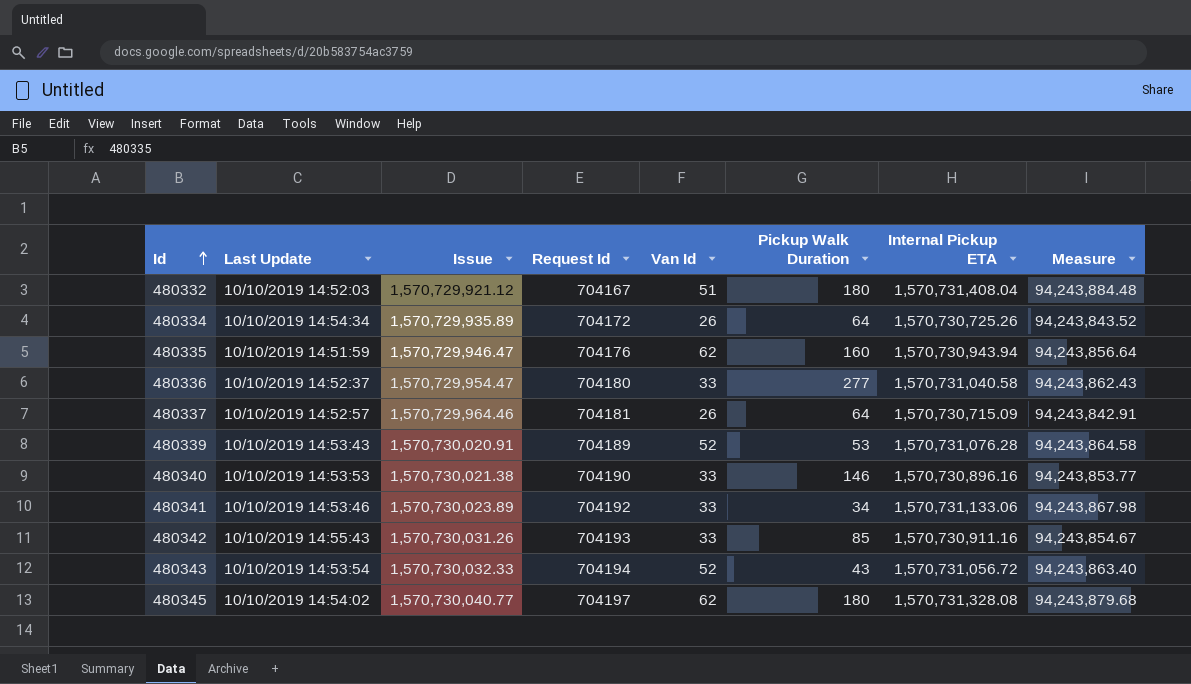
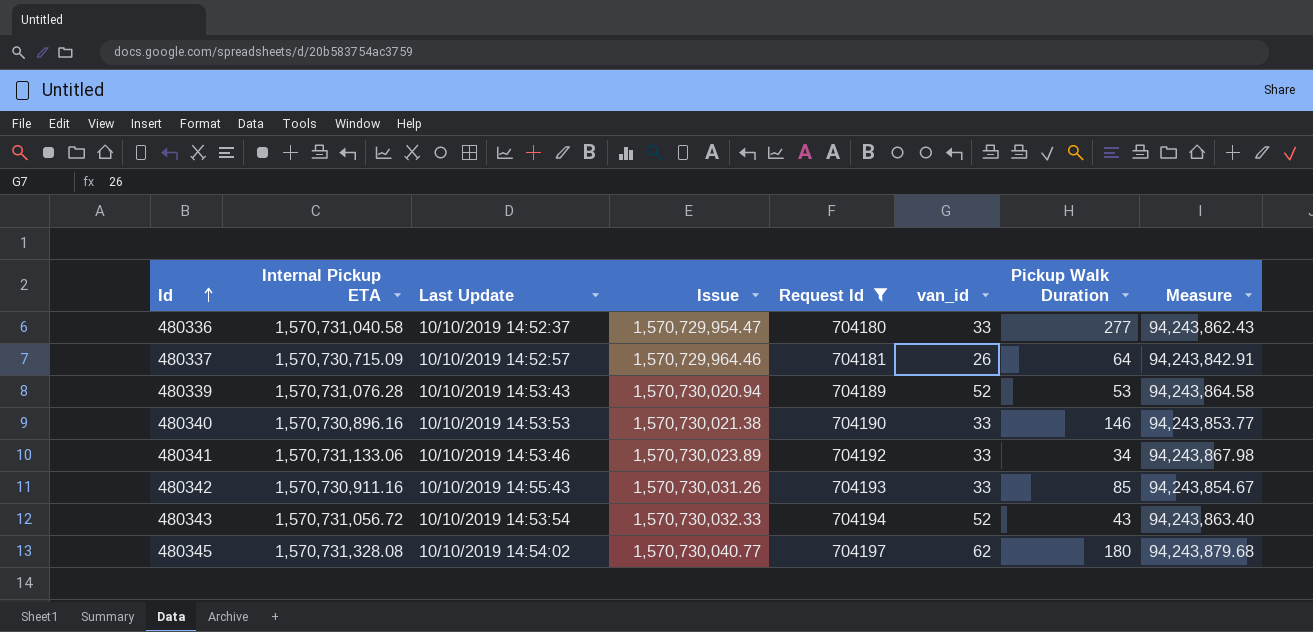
filter: none -> Request Id >= 704180
column Internal Pickup ETA | position: 7 -> 2
column name: Van Id -> van_id
480339 | Issue: 1,570,730,020.91 -> 1,570,730,020.94

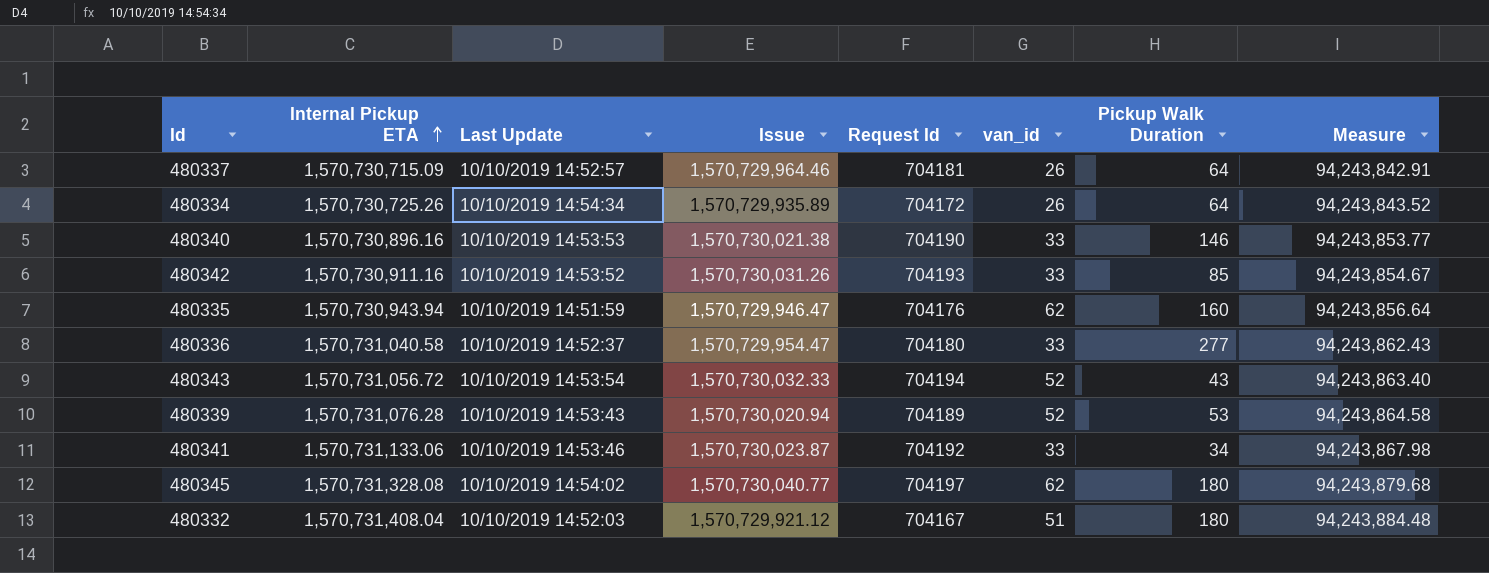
filter: Request Id >= 704180 -> none
row order: Id ascending -> Internal Pickup ETA ascending
480342 | Last Update: 10/10/2019 14:55:43 -> 10/10/2019 14:53:52
480341 | Issue: 1,570,730,023.89 -> 1,570,730,023.87

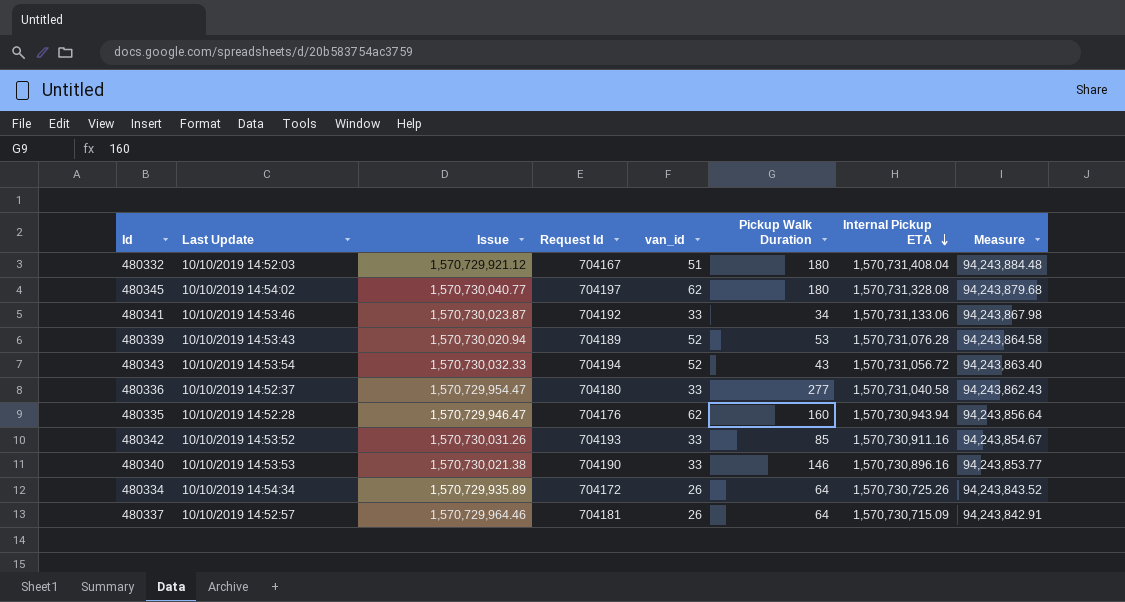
row order: Internal Pickup ETA ascending -> Internal Pickup ETA descending
column Internal Pickup ETA | position: 2 -> 7
480335 | Last Update: 10/10/2019 14:51:59 -> 10/10/2019 14:52:28

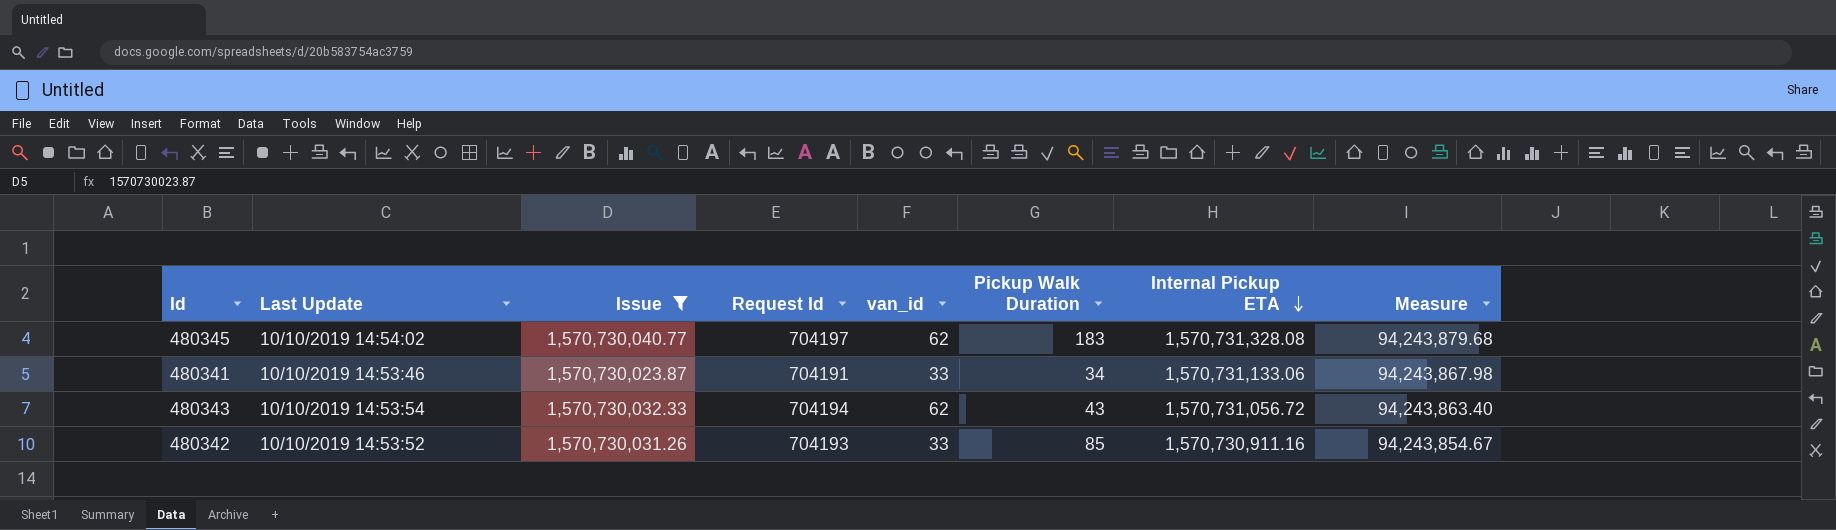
filter: none -> Issue >= 1,570,730,023.87
480345 | Pickup Walk Duration: 180 -> 183
480341 | Request Id: 704192 -> 704191
480343 | van_id: 52 -> 62

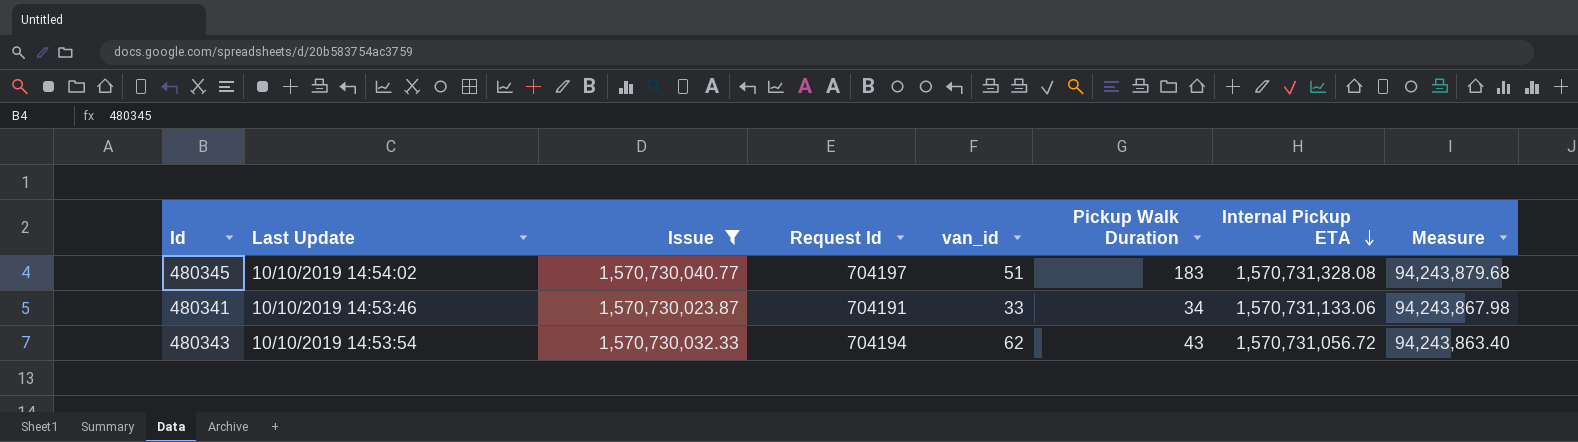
row 480342: 10/10/2019 14:53:52 | 1,570,730,031.26 | 704193 | 33 | 85 | 1,570,730,911.16 | 94,243,854.67 -> none
480345 | van_id: 62 -> 51

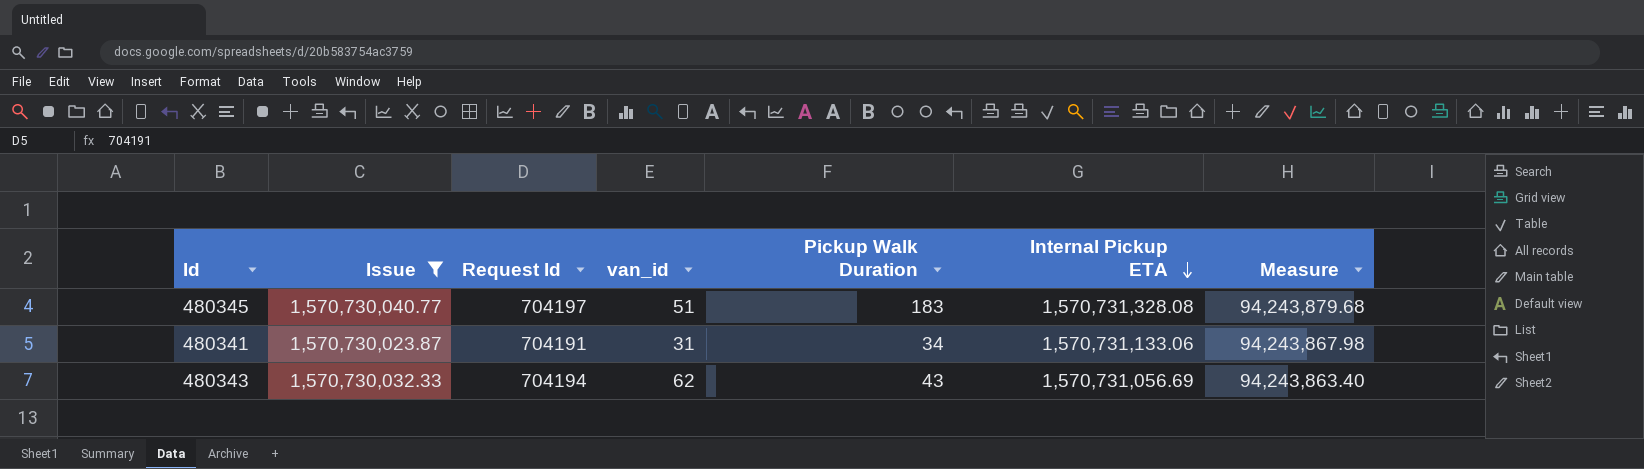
column Last Update | position: 2 -> none
480341 | van_id: 33 -> 31
480343 | Internal Pickup ETA: 1,570,731,056.72 -> 1,570,731,056.69

